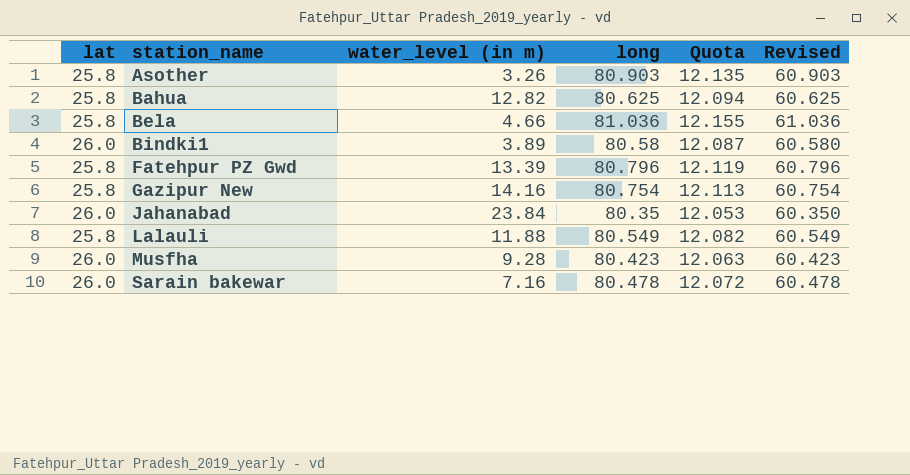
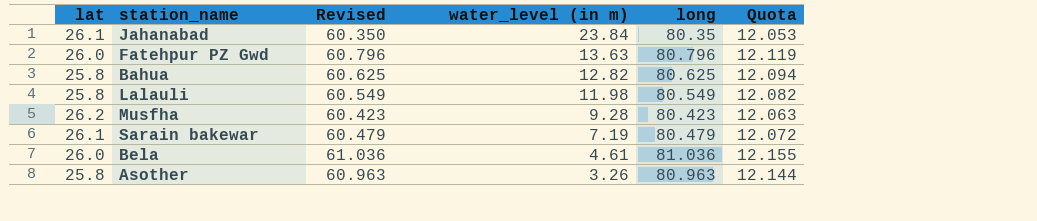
row order: station_name ascending -> water_level (in m) descending
column Revised | position: 6 -> 3
row Bindki1: 26.0 | 3.89 | 80.58 | 12.087 | 60.580 -> none
row Gazipur New: 25.8 | 14.16 | 80.754 | 12.113 | 60.754 -> none
Jahanabad | lat: 26.0 -> 26.1
Fatehpur PZ Gwd | lat: 25.8 -> 26.0
Fatehpur PZ Gwd | water_level (in m): 13.39 -> 13.63
Lalauli | water_level (in m): 11.88 -> 11.98
Musfha | lat: 26.0 -> 26.2
Sarain bakewar | lat: 26.0 -> 26.1
Sarain bakewar | Revised: 60.478 -> 60.479
Sarain bakewar | water_level (in m): 7.16 -> 7.19
Sarain bakewar | long: 80.478 -> 80.479
Bela | lat: 25.8 -> 26.0
Bela | water_level (in m): 4.66 -> 4.61
Asother | Revised: 60.903 -> 60.963
Asother | long: 80.903 -> 80.963
Asother | Quota: 12.135 -> 12.144

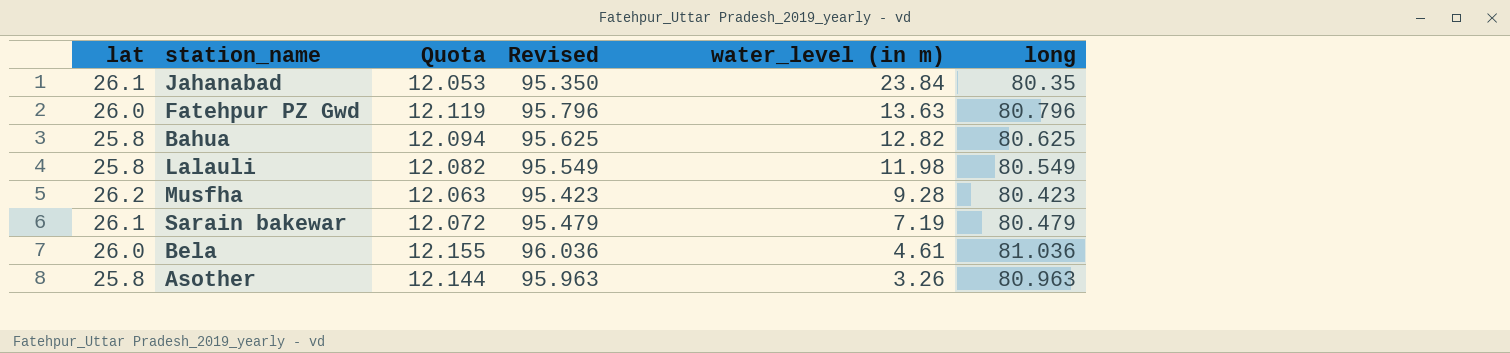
column Quota | position: 6 -> 3
column Revised | formula: [long] - 20 -> [long] + 15

